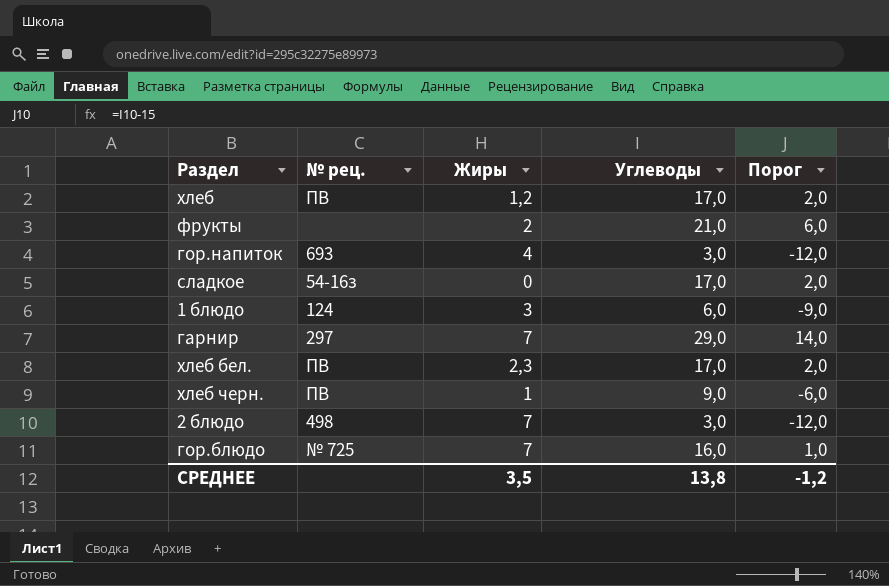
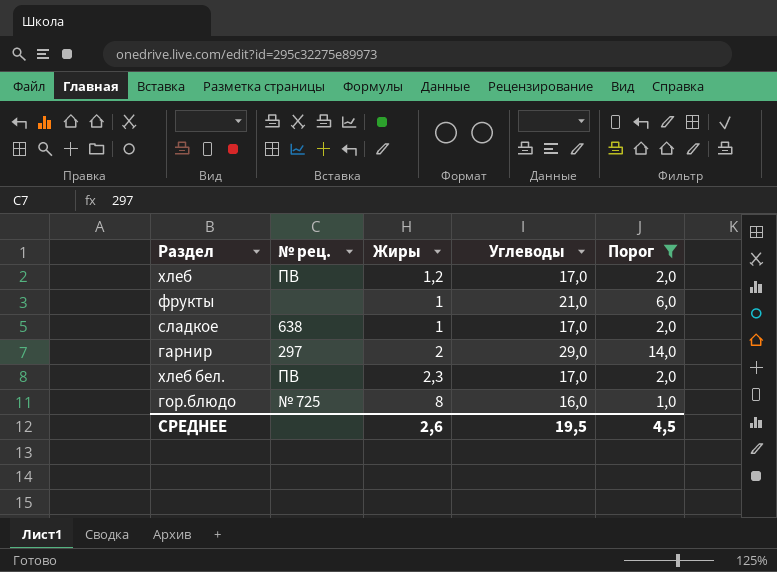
filter: none -> Порог >= 1,0
фрукты | Жиры: 2 -> 1
сладкое | № рец.: 54-16з -> 638
сладкое | Жиры: 0 -> 1
гарнир | Жиры: 7 -> 2
гор.блюдо | Жиры: 7 -> 8
СРЕДНЕЕ | Жиры: 3,5 -> 2,6
СРЕДНЕЕ | Углеводы: 13,8 -> 19,5
СРЕДНЕЕ | Порог: -1,2 -> 4,5

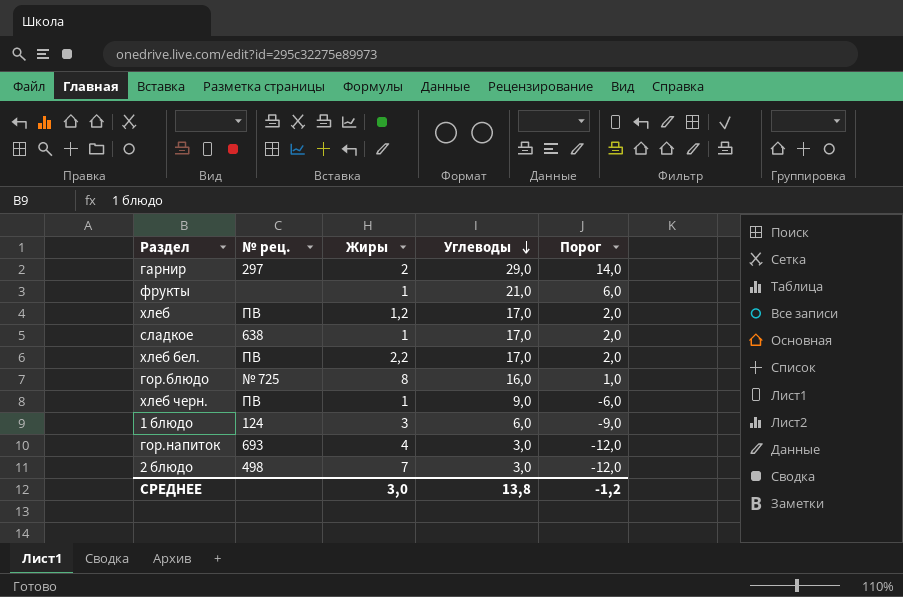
filter: Порог >= 1,0 -> none
row order: none -> Углеводы descending
хлеб бел. | Жиры: 2,3 -> 2,2
СРЕДНЕЕ | Жиры: 2,6 -> 3,0
СРЕДНЕЕ | Углеводы: 19,5 -> 13,8
СРЕДНЕЕ | Порог: 4,5 -> -1,2

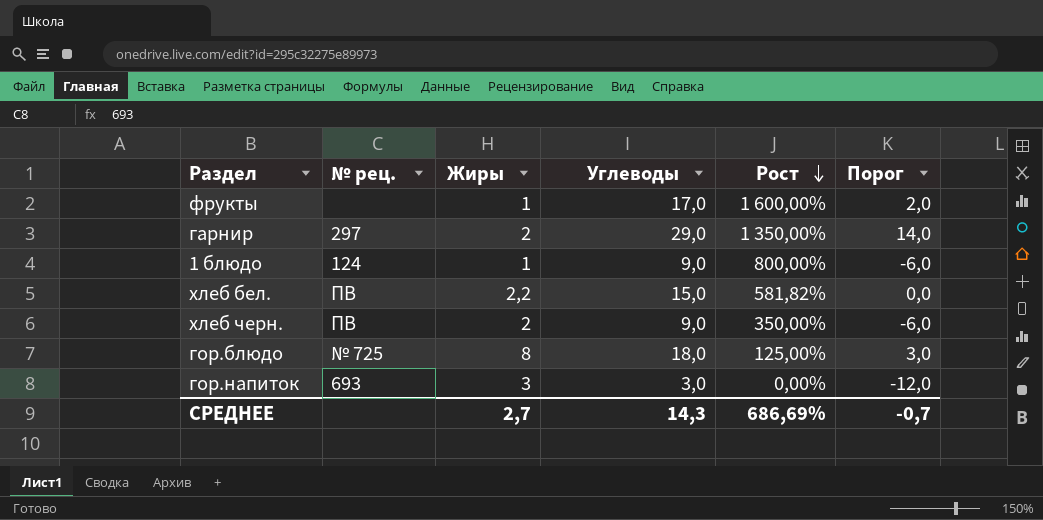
row order: Углеводы descending -> Рост descending
column Рост | formula: none -> ([Углеводы] - [Жиры]) / [Жиры]
row хлеб: ПВ | 1,2 | 17,0 | 2,0 -> none
row сладкое: 638 | 1 | 17,0 | 2,0 -> none
row 2 блюдо: 498 | 7 | 3,0 | -12,0 -> none
фрукты | Углеводы: 21,0 -> 17,0
фрукты | Порог: 6,0 -> 2,0
1 блюдо | Жиры: 3 -> 1
1 блюдо | Углеводы: 6,0 -> 9,0
1 блюдо | Порог: -9,0 -> -6,0
хлеб бел. | Углеводы: 17,0 -> 15,0
хлеб бел. | Порог: 2,0 -> 0,0
хлеб черн. | Жиры: 1 -> 2
гор.блюдо | Углеводы: 16,0 -> 18,0
гор.блюдо | Порог: 1,0 -> 3,0
гор.напиток | Жиры: 4 -> 3
СРЕДНЕЕ | Жиры: 3,0 -> 2,7
СРЕДНЕЕ | Углеводы: 13,8 -> 14,3
СРЕДНЕЕ | Порог: -1,2 -> -0,7

